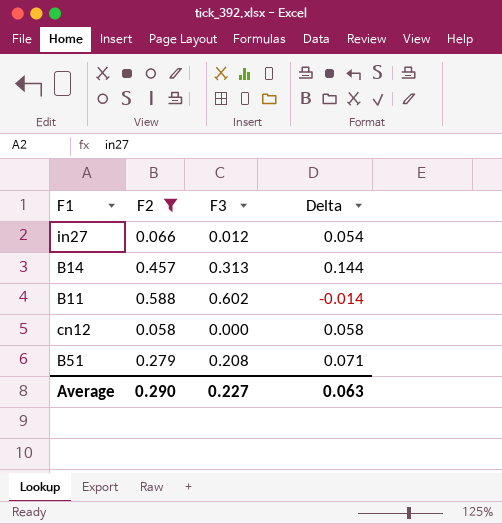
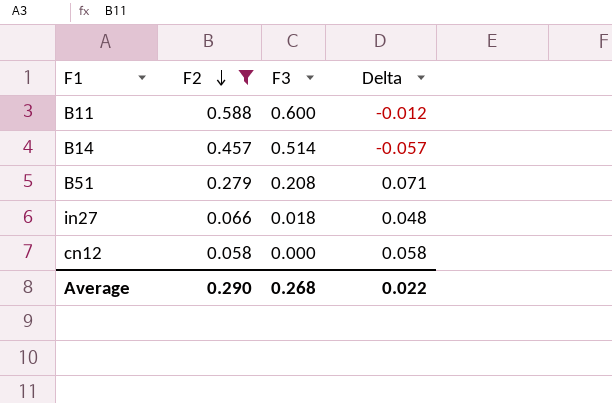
row order: none -> F2 descending
B11 | F3: 0.602 -> 0.600
B11 | Delta: -0.014 -> -0.012
B14 | F3: 0.313 -> 0.514
B14 | Delta: 0.144 -> -0.057
in27 | F3: 0.012 -> 0.018
in27 | Delta: 0.054 -> 0.048
Average | F3: 0.227 -> 0.268
Average | Delta: 0.063 -> 0.022

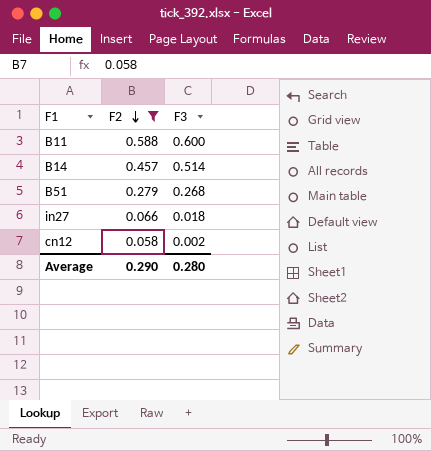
column Delta | formula: [F2] - [F3] -> none
B51 | F3: 0.208 -> 0.268
cn12 | F3: 0.000 -> 0.002
Average | F3: 0.268 -> 0.280

